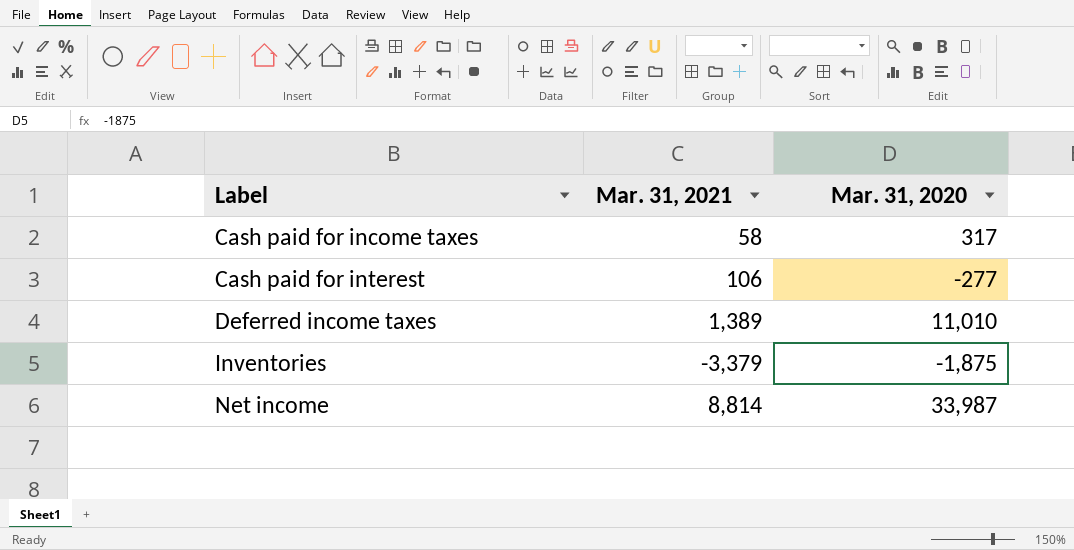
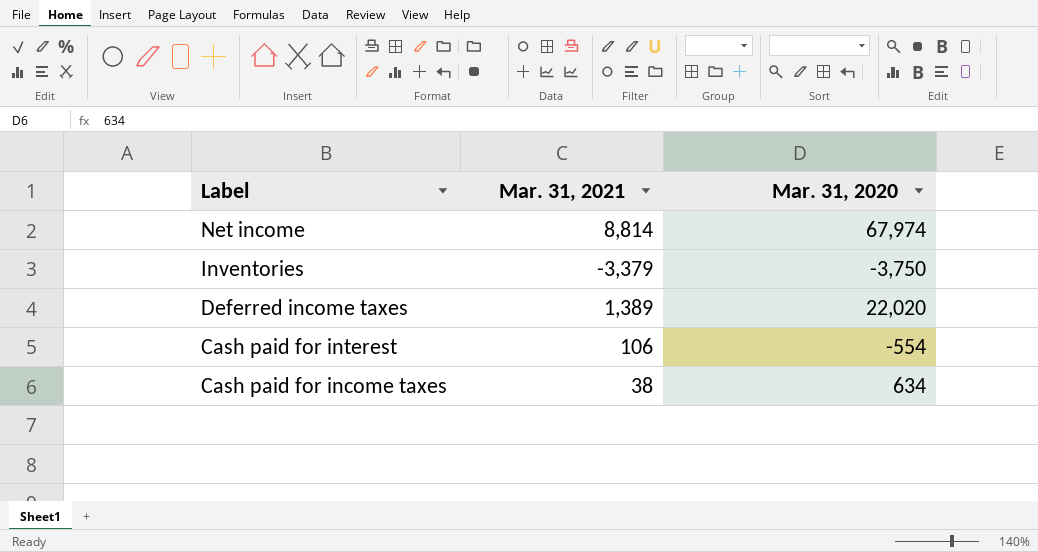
row order: Label ascending -> Label descending
Net income | Mar. 31, 2020: 33,987 -> 67,974
Inventories | Mar. 31, 2020: -1,875 -> -3,750
Deferred income taxes | Mar. 31, 2020: 11,010 -> 22,020
Cash paid for interest | Mar. 31, 2020: -277 -> -554
Cash paid for income taxes | Mar. 31, 2021: 58 -> 38
Cash paid for income taxes | Mar. 31, 2020: 317 -> 634

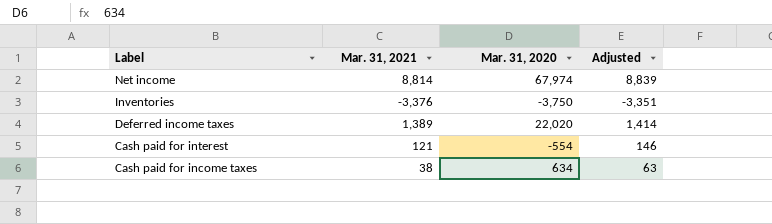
column Adjusted | formula: none -> [Mar. 31, 2021] + 25
Inventories | Mar. 31, 2021: -3,379 -> -3,376
Cash paid for interest | Mar. 31, 2021: 106 -> 121

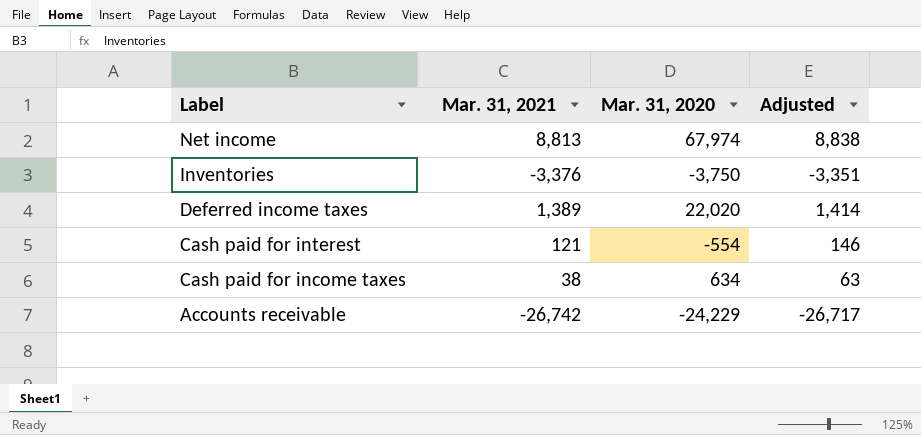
Net income | Mar. 31, 2021: 8,814 -> 8,813
Net income | Adjusted: 8,839 -> 8,838
row Accounts receivable: none -> -26,742 | -24,229 | -26,717

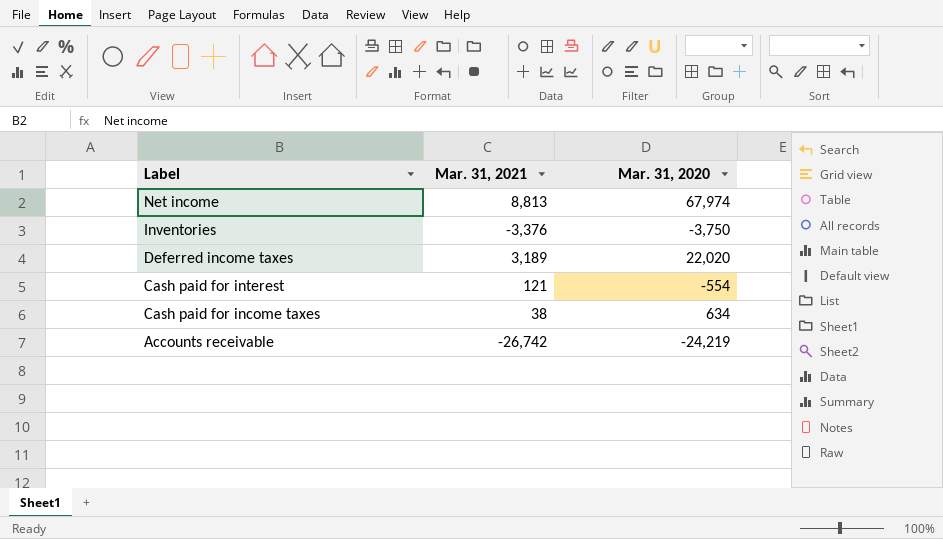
column Adjusted | formula: [Mar. 31, 2021] + 25 -> none
Deferred income taxes | Mar. 31, 2021: 1,389 -> 3,189
Accounts receivable | Mar. 31, 2020: -24,229 -> -24,219

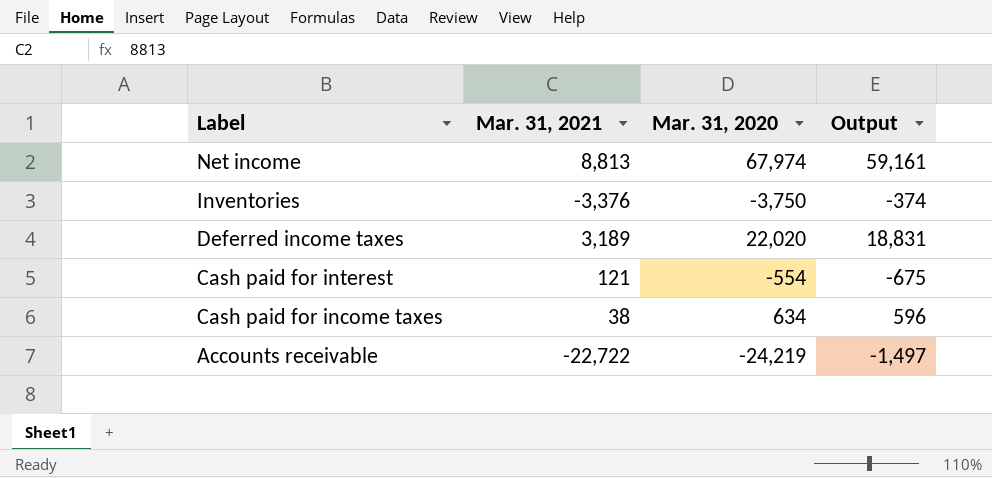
column Output | formula: none -> [Mar. 31, 2020] - [Mar. 31, 2021]
Accounts receivable | Mar. 31, 2021: -26,742 -> -22,722

